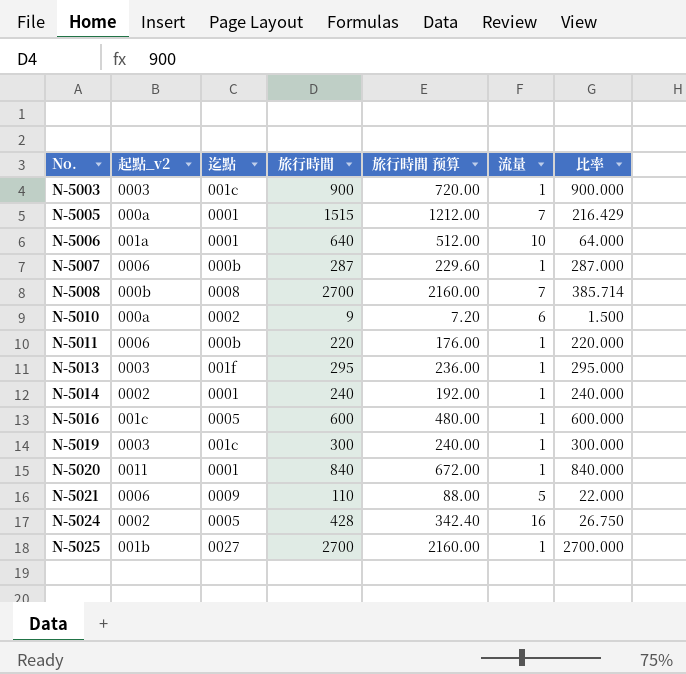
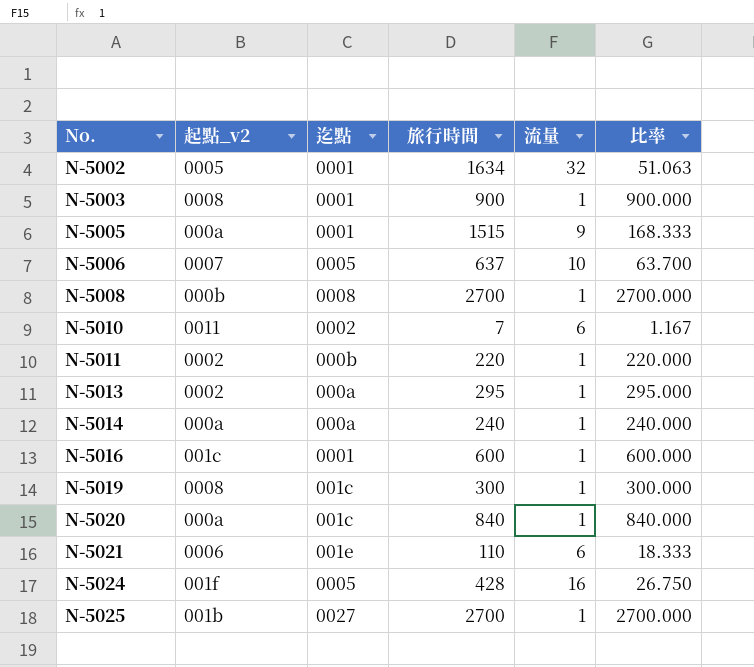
column 旅行時間 预算 | formula: [旅行時間] * 0.8 -> none
row N-5007: 0006 | 000b | 287 | 229.60 | 1 | 287.000 -> none
row N-5002: none -> 0005 | 0001 | 1634 | 32 | 51.063
N-5003 | 起點_v2: 0003 -> 0008
N-5003 | 迄點: 001c -> 0001
N-5005 | 流量: 7 -> 9
N-5005 | 比率: 216.429 -> 168.333
N-5006 | 起點_v2: 001a -> 0007
N-5006 | 迄點: 0001 -> 0005
N-5006 | 旅行時間: 640 -> 637
N-5006 | 比率: 64.000 -> 63.700
N-5008 | 流量: 7 -> 1
N-5008 | 比率: 385.714 -> 2700.000
N-5010 | 起點_v2: 000a -> 0011
N-5010 | 旅行時間: 9 -> 7
N-5010 | 比率: 1.500 -> 1.167
N-5011 | 起點_v2: 0006 -> 0002
N-5013 | 起點_v2: 0003 -> 0002
N-5013 | 迄點: 001f -> 000a
N-5014 | 起點_v2: 0002 -> 000a
N-5014 | 迄點: 0001 -> 000a
N-5016 | 迄點: 0005 -> 0001
N-5019 | 起點_v2: 0003 -> 0008
N-5020 | 起點_v2: 0011 -> 000a
N-5020 | 迄點: 0001 -> 001c
N-5021 | 迄點: 0009 -> 001e
N-5021 | 流量: 5 -> 6
N-5021 | 比率: 22.000 -> 18.333
N-5024 | 起點_v2: 0002 -> 001f

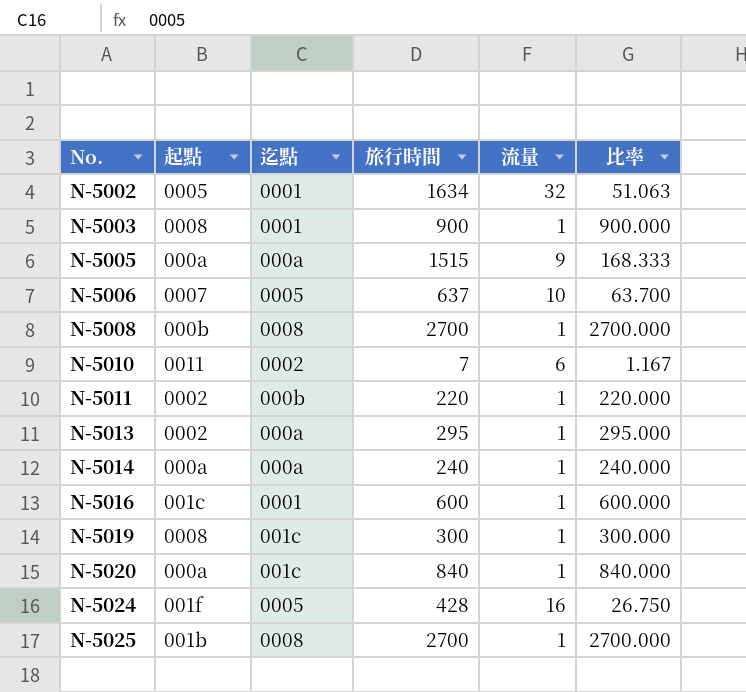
column name: 起點_v2 -> 起點
row N-5021: 0006 | 001e | 110 | 6 | 18.333 -> none
N-5005 | 迄點: 0001 -> 000a
N-5025 | 迄點: 0027 -> 0008

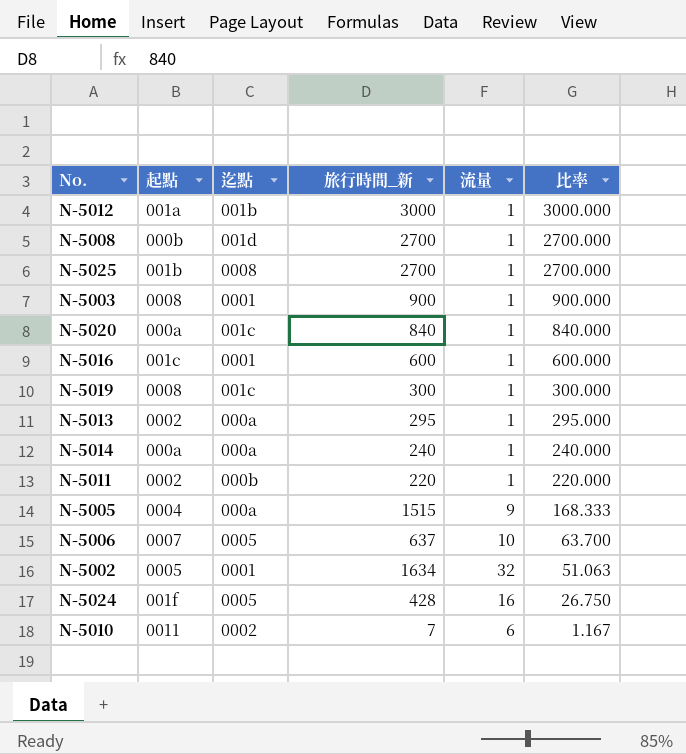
row order: No. ascending -> 比率 descending
column name: 旅行時間 -> 旅行時間_新
row N-5012: none -> 001a | 001b | 3000 | 1 | 3000.000
N-5008 | 迄點: 0008 -> 001d
N-5005 | 起點: 000a -> 0004

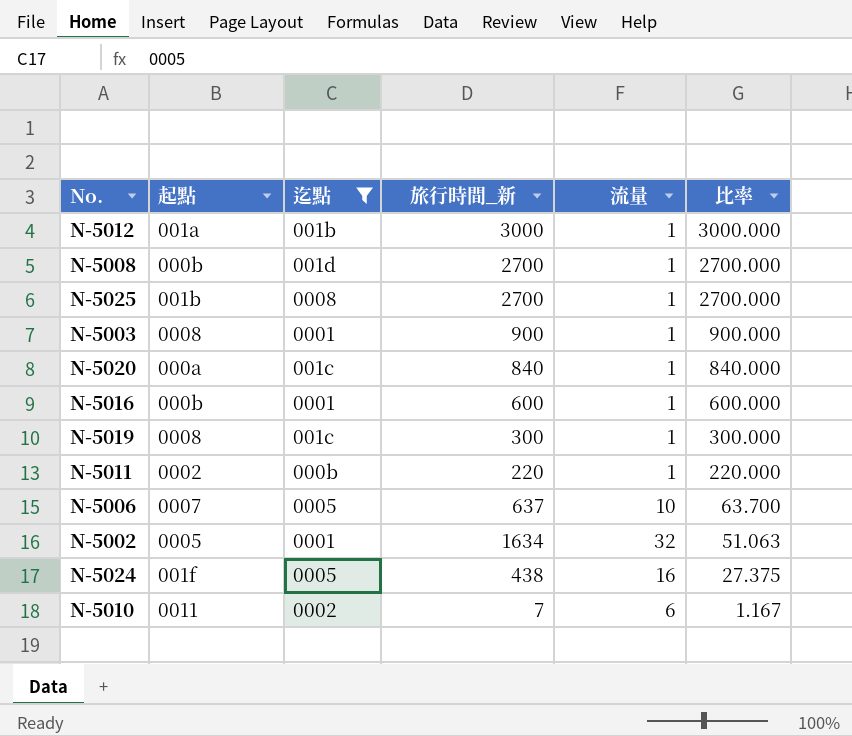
filter: none -> 迄點 != 000a
N-5016 | 起點: 001c -> 000b
N-5024 | 旅行時間_新: 428 -> 438
N-5024 | 比率: 26.750 -> 27.375

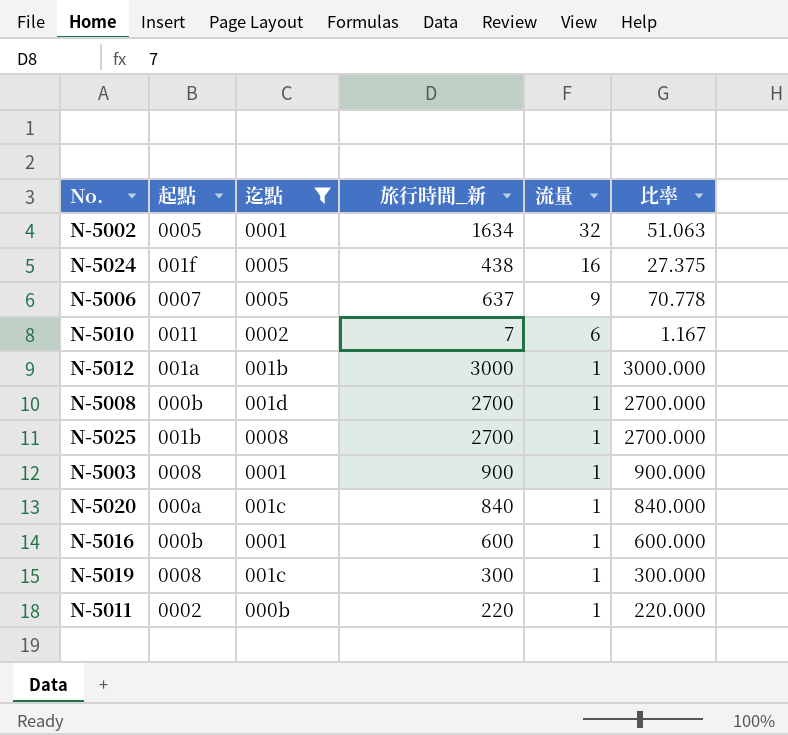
row order: 比率 descending -> 流量 descending
N-5006 | 流量: 10 -> 9
N-5006 | 比率: 63.700 -> 70.778

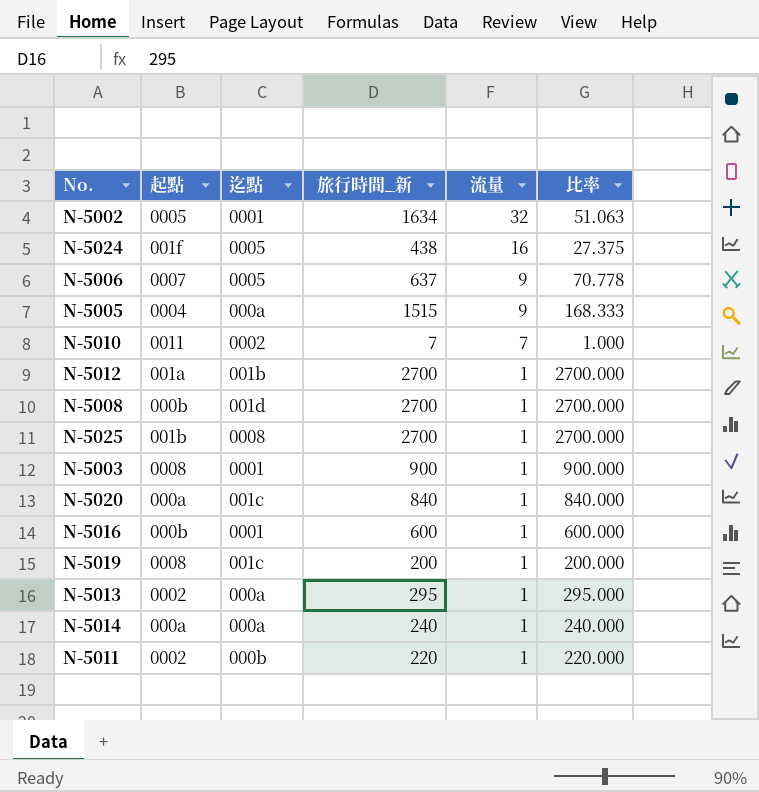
filter: 迄點 != 000a -> none
N-5010 | 流量: 6 -> 7
N-5010 | 比率: 1.167 -> 1.000
N-5012 | 旅行時間_新: 3000 -> 2700
N-5012 | 比率: 3000.000 -> 2700.000
N-5019 | 旅行時間_新: 300 -> 200
N-5019 | 比率: 300.000 -> 200.000

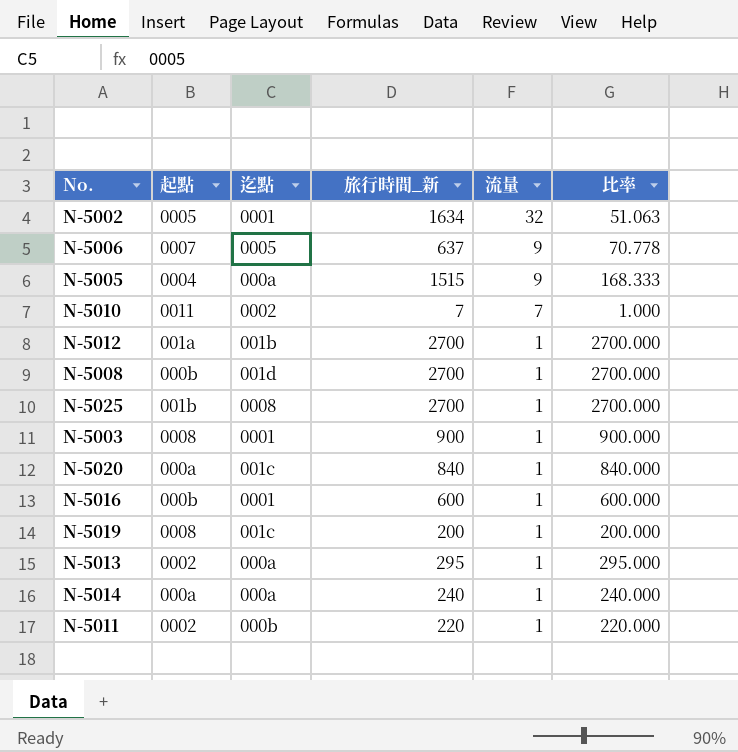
row N-5024: 001f | 0005 | 438 | 16 | 27.375 -> none

